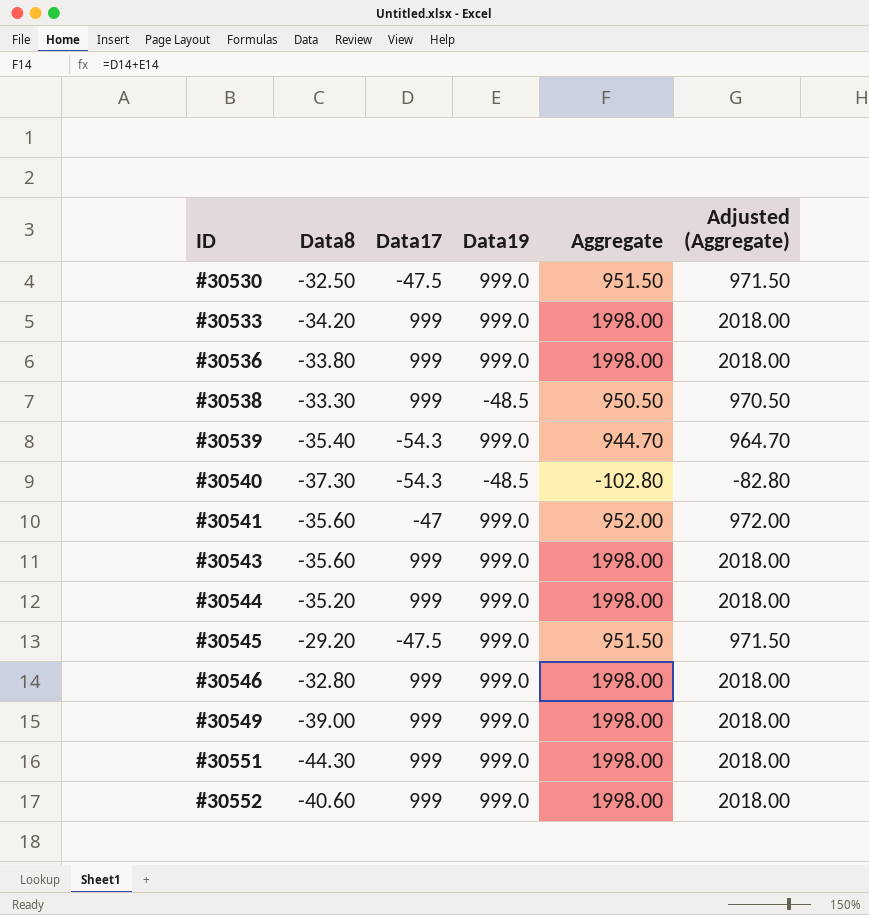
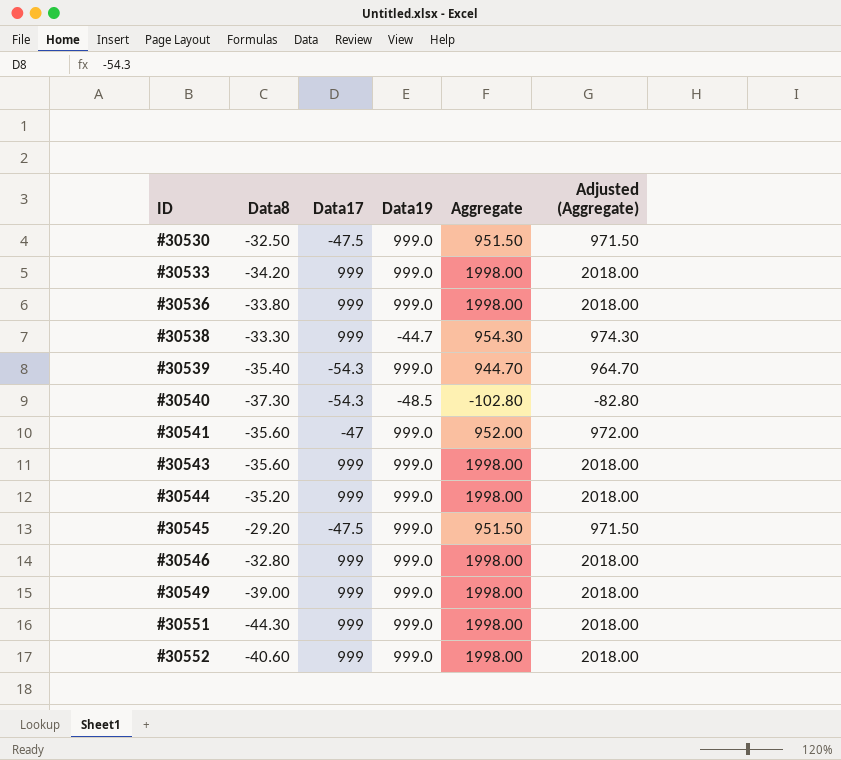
#30538 | Data19: -48.5 -> -44.7
#30538 | Aggregate: 950.50 -> 954.30
#30538 | Adjusted (Aggregate): 970.50 -> 974.30

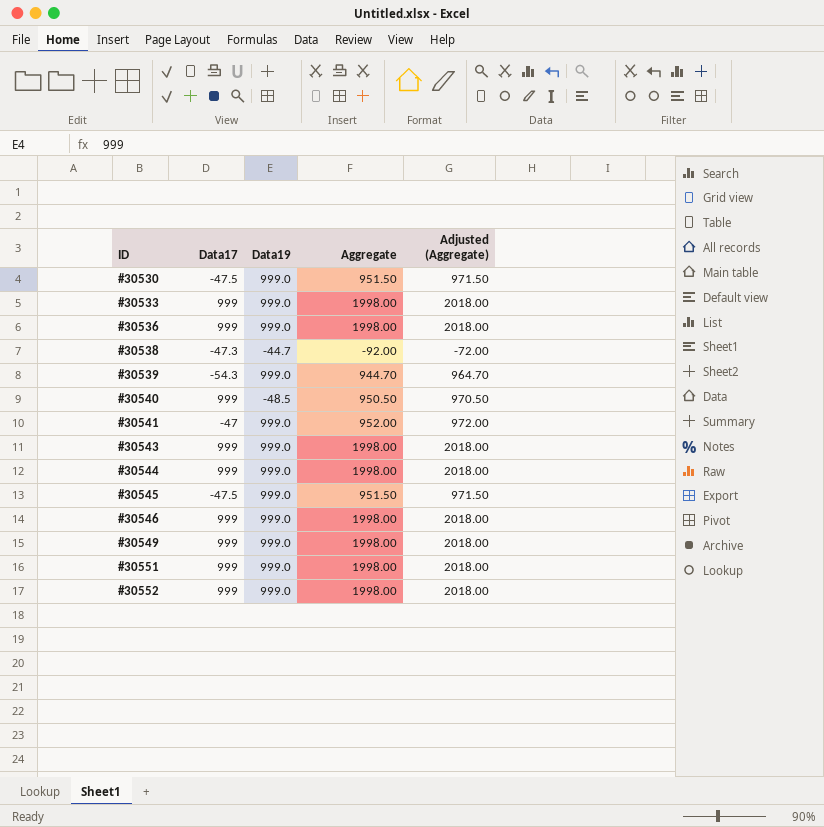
column Data8 | position: 2 -> none
#30538 | Data17: 999 -> -47.3
#30538 | Aggregate: 954.30 -> -92.00
#30538 | Adjusted (Aggregate): 974.30 -> -72.00
#30540 | Data17: -54.3 -> 999
#30540 | Aggregate: -102.80 -> 950.50
#30540 | Adjusted (Aggregate): -82.80 -> 970.50

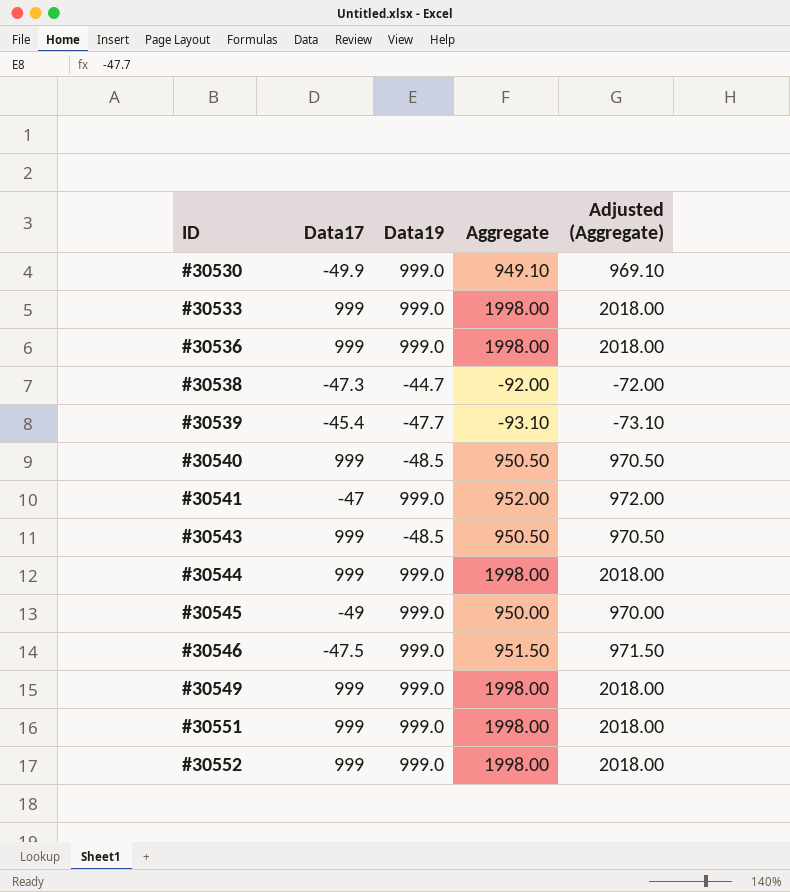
#30530 | Data17: -47.5 -> -49.9
#30530 | Aggregate: 951.50 -> 949.10
#30530 | Adjusted (Aggregate): 971.50 -> 969.10
#30539 | Data17: -54.3 -> -45.4
#30539 | Data19: 999.0 -> -47.7
#30539 | Aggregate: 944.70 -> -93.10
#30539 | Adjusted (Aggregate): 964.70 -> -73.10
#30543 | Data19: 999.0 -> -48.5
#30543 | Aggregate: 1998.00 -> 950.50
#30543 | Adjusted (Aggregate): 2018.00 -> 970.50
#30545 | Data17: -47.5 -> -49
#30545 | Aggregate: 951.50 -> 950.00
#30545 | Adjusted (Aggregate): 971.50 -> 970.00
#30546 | Data17: 999 -> -47.5
#30546 | Aggregate: 1998.00 -> 951.50
#30546 | Adjusted (Aggregate): 2018.00 -> 971.50

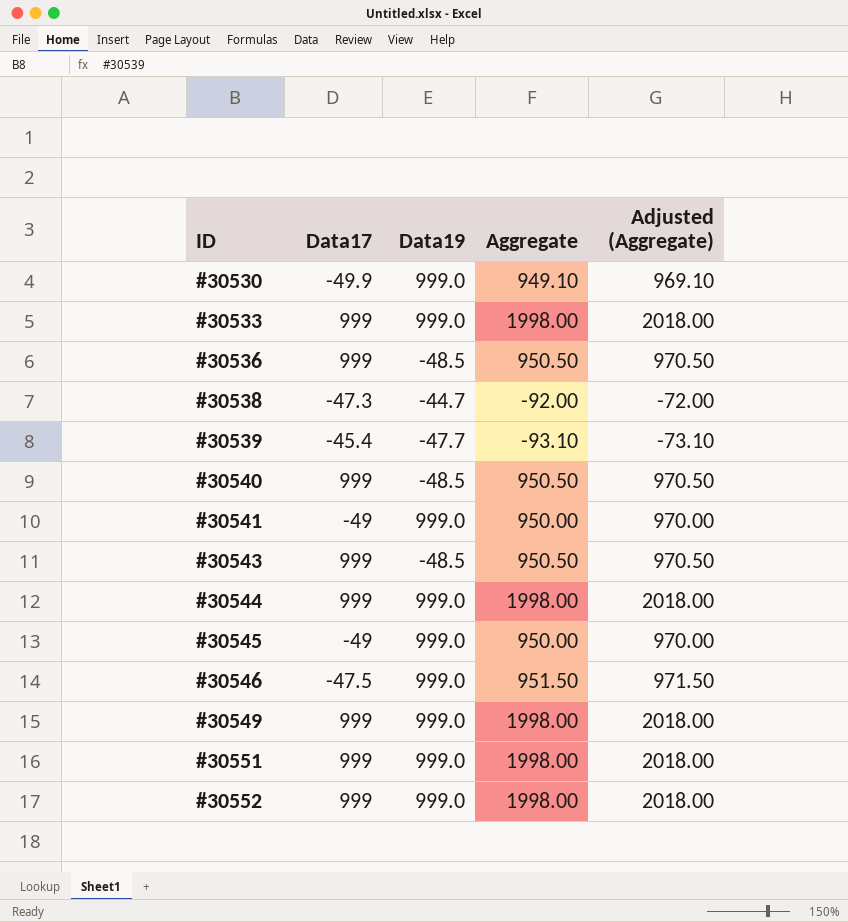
#30536 | Data19: 999.0 -> -48.5
#30536 | Aggregate: 1998.00 -> 950.50
#30536 | Adjusted (Aggregate): 2018.00 -> 970.50
#30541 | Data17: -47 -> -49
#30541 | Aggregate: 952.00 -> 950.00
#30541 | Adjusted (Aggregate): 972.00 -> 970.00

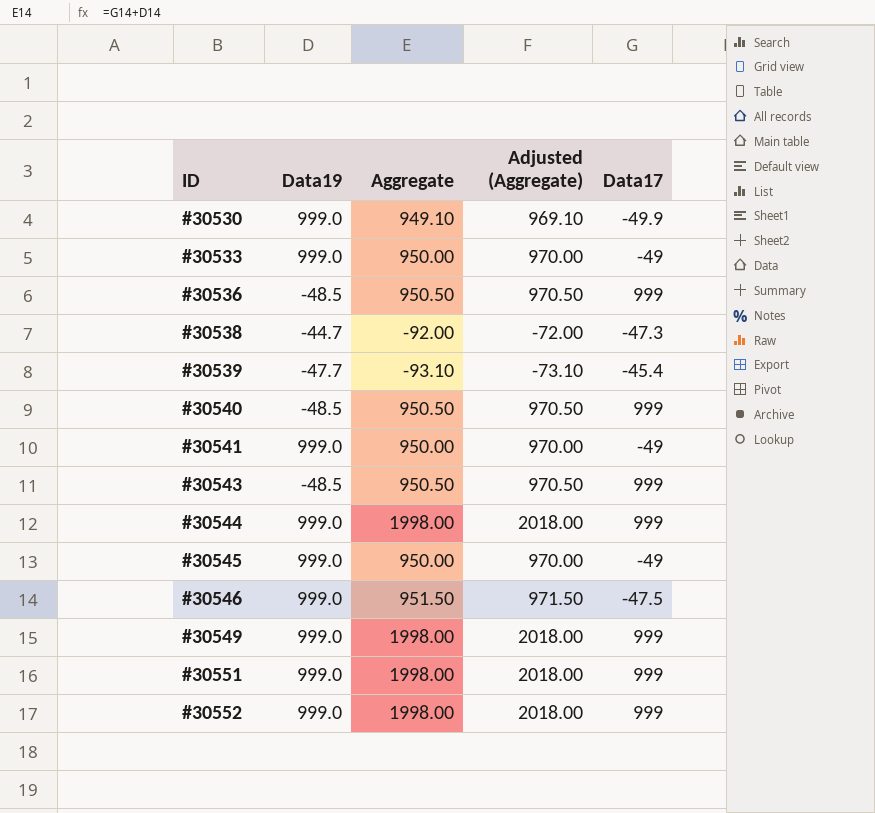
column Data17 | position: 2 -> 5
#30533 | Aggregate: 1998.00 -> 950.00
#30533 | Adjusted (Aggregate): 2018.00 -> 970.00
#30533 | Data17: 999 -> -49

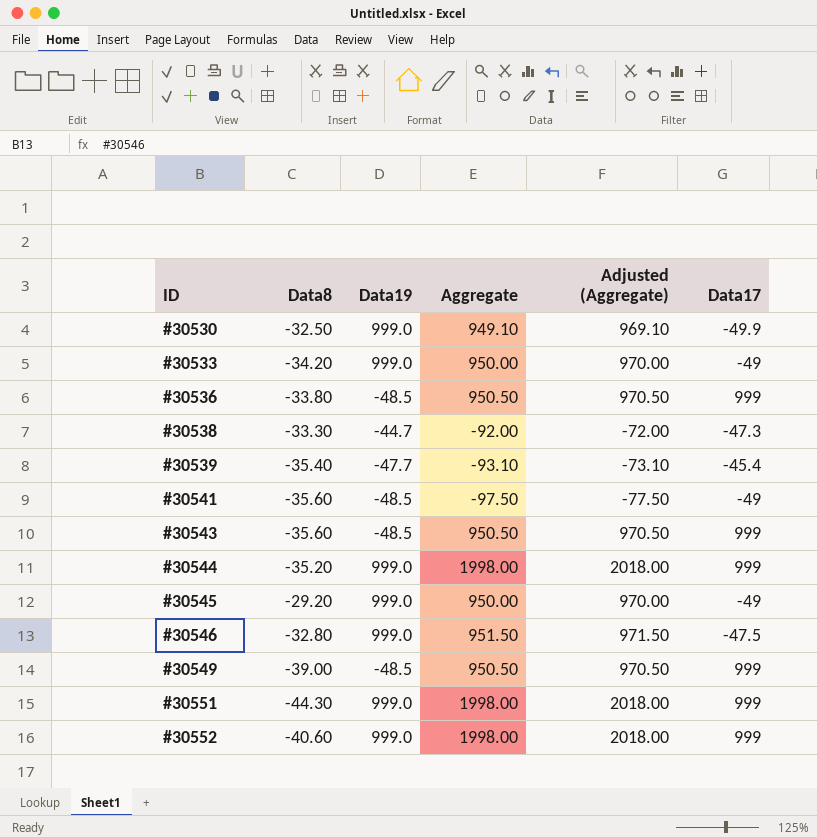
column Data8 | position: none -> 2
row #30540: -48.5 | 950.50 | 970.50 | 999 -> none
#30541 | Data19: 999.0 -> -48.5
#30541 | Aggregate: 950.00 -> -97.50
#30541 | Adjusted (Aggregate): 970.00 -> -77.50
#30549 | Data19: 999.0 -> -48.5
#30549 | Aggregate: 1998.00 -> 950.50
#30549 | Adjusted (Aggregate): 2018.00 -> 970.50

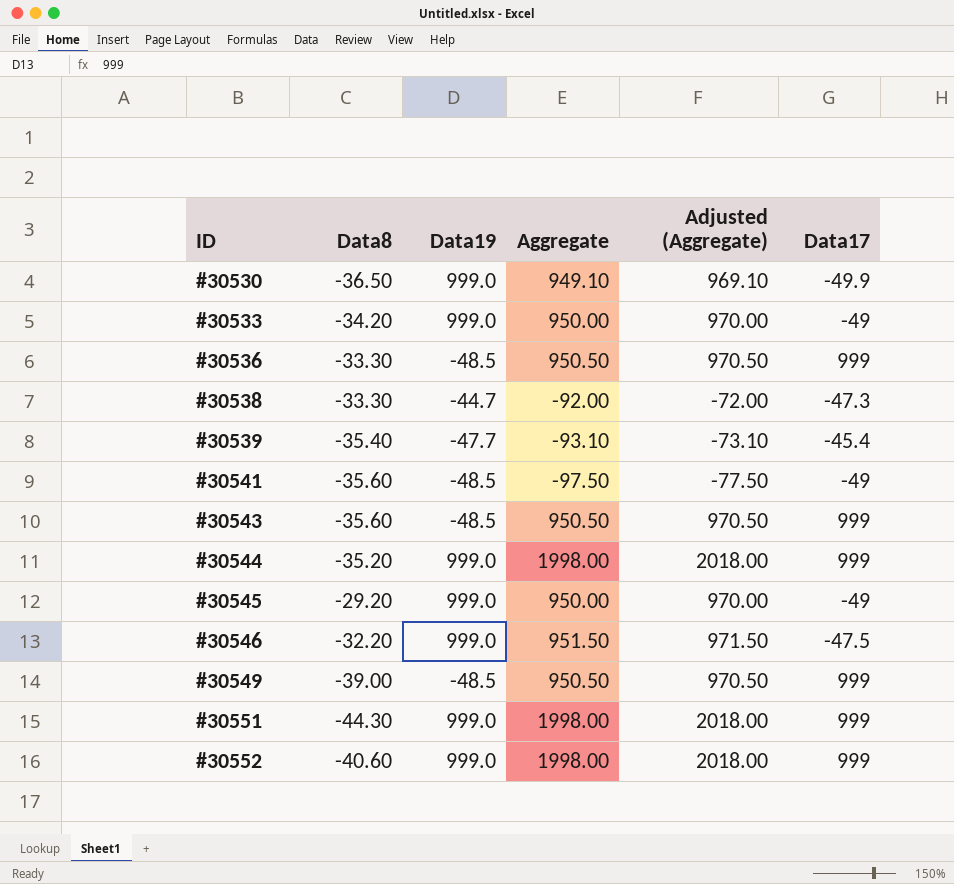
#30530 | Data8: -32.50 -> -36.50
#30536 | Data8: -33.80 -> -33.30
#30546 | Data8: -32.80 -> -32.20

